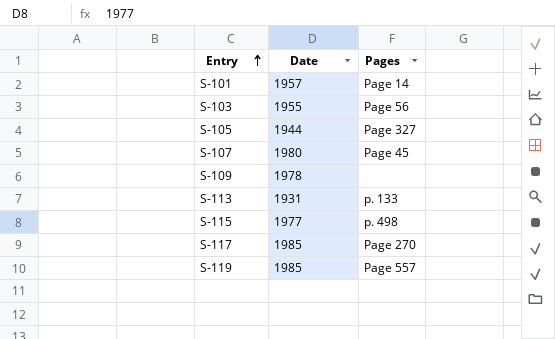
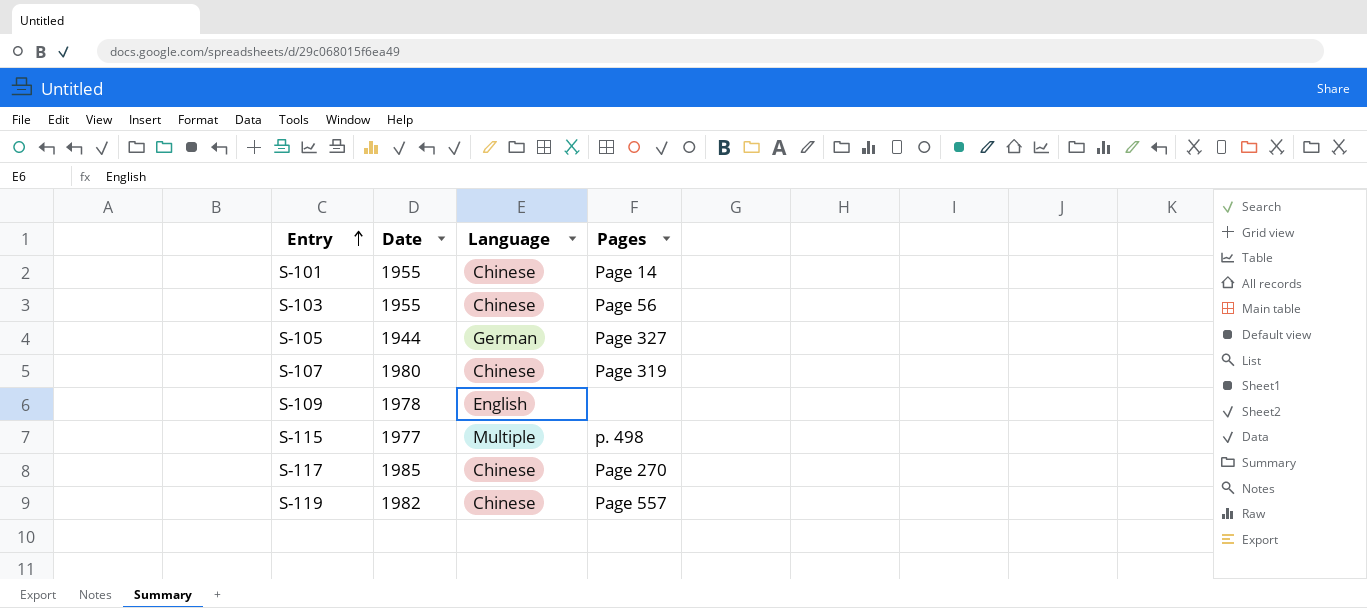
column Language | position: none -> 3
row S-113: 1931 | p. 133 -> none
S-101 | Date: 1957 -> 1955
S-107 | Pages: Page 45 -> Page 319
S-119 | Date: 1985 -> 1982

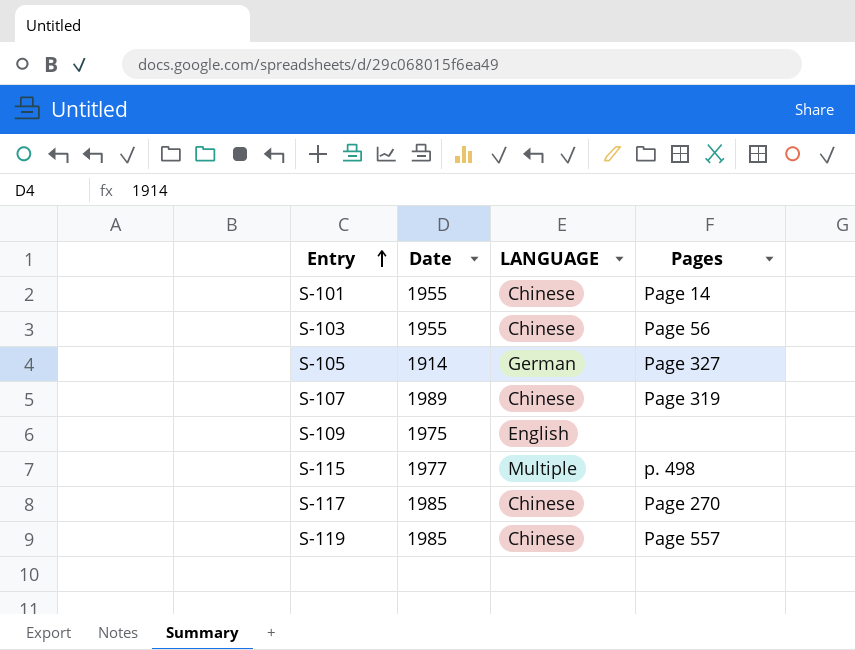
column name: Language -> LANGUAGE
S-105 | Date: 1944 -> 1914
S-107 | Date: 1980 -> 1989
S-109 | Date: 1978 -> 1975
S-119 | Date: 1982 -> 1985

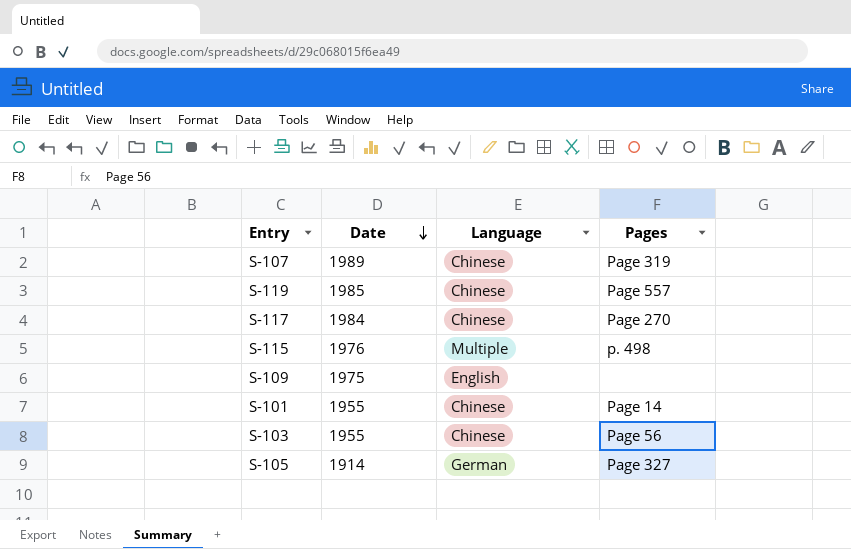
row order: Entry ascending -> Date descending
column name: LANGUAGE -> Language
S-117 | Date: 1985 -> 1984
S-115 | Date: 1977 -> 1976

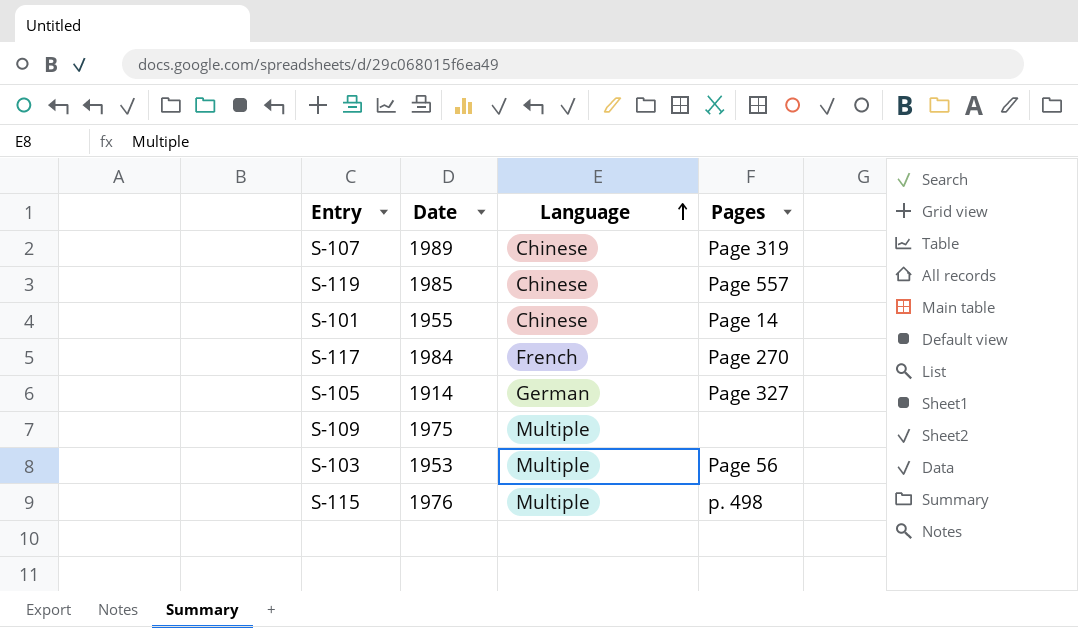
row order: Date descending -> Language ascending
S-117 | Language: Chinese -> French
S-109 | Language: English -> Multiple
S-103 | Date: 1955 -> 1953
S-103 | Language: Chinese -> Multiple

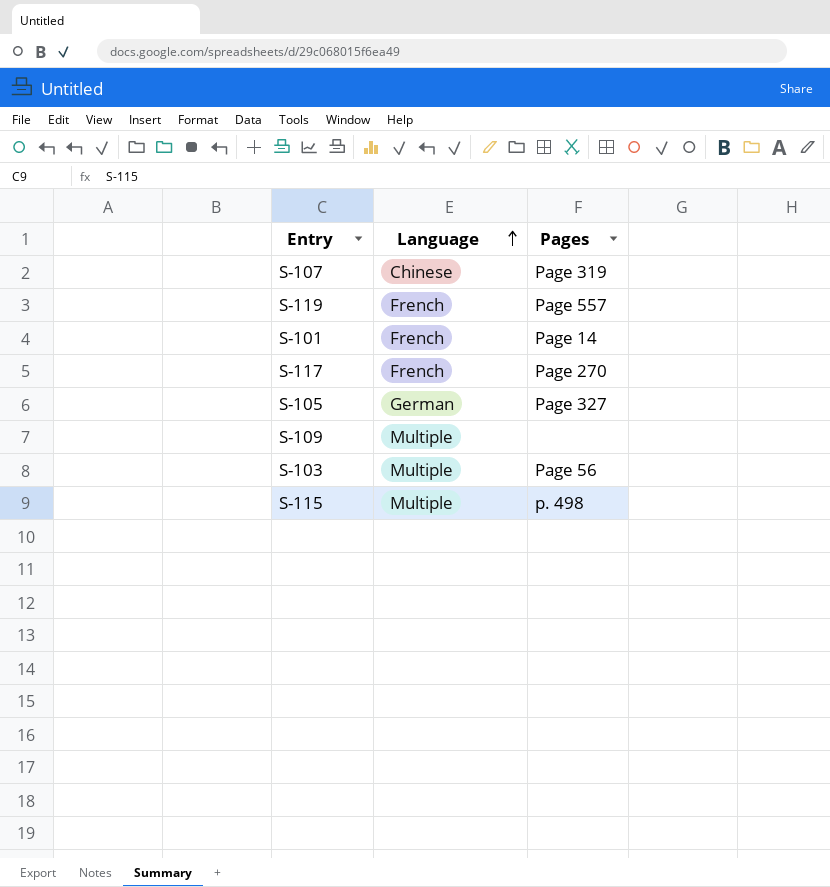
column Date | position: 2 -> none
S-119 | Language: Chinese -> French
S-101 | Language: Chinese -> French

